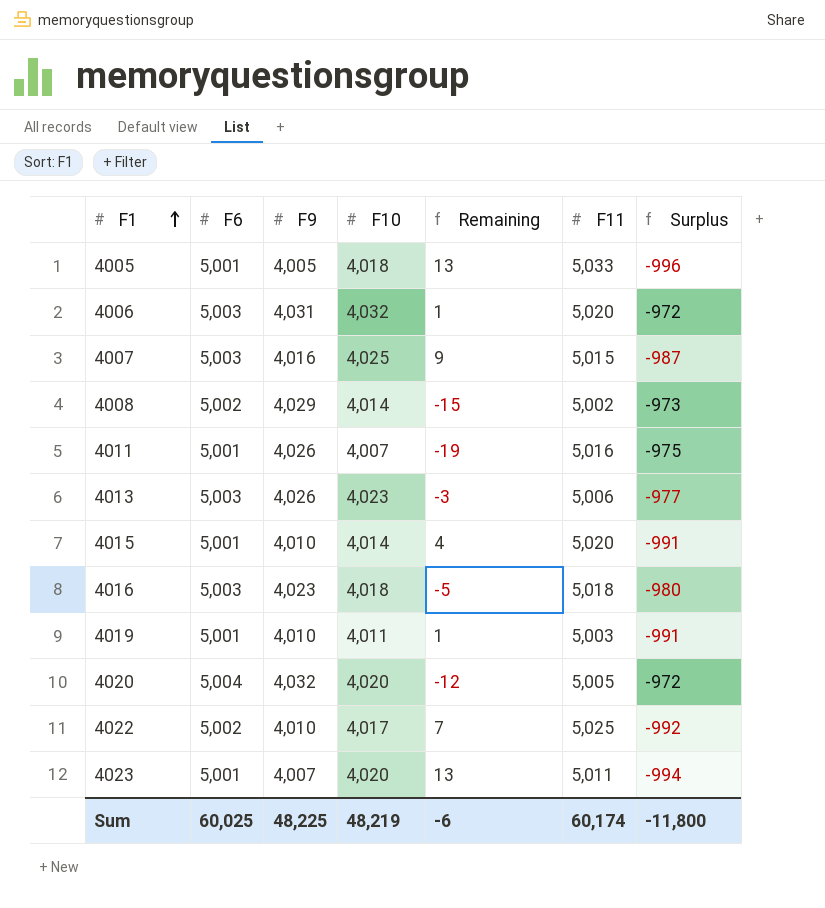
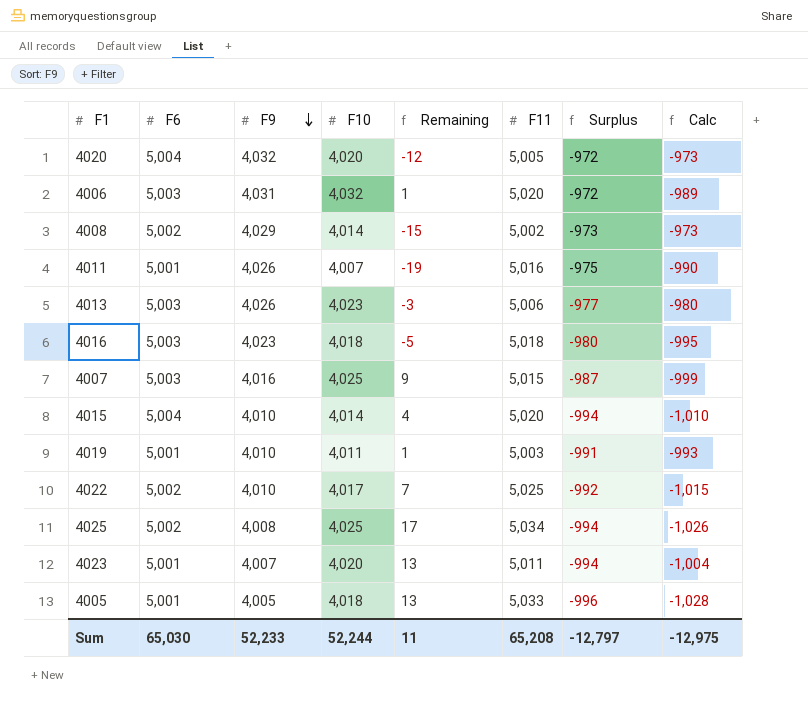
row order: F1 ascending -> F9 descending
column Calc | formula: none -> [F9] - [F11]
4015 | F6: 5,001 -> 5,004
4015 | Surplus: -991 -> -994
row 4025: none -> 5,002 | 4,008 | 4,025 | 17 | 5,034 | -994 | -1,026
Sum | F6: 60,025 -> 65,030
Sum | F9: 48,225 -> 52,233
Sum | F10: 48,219 -> 52,244
Sum | Remaining: -6 -> 11
Sum | F11: 60,174 -> 65,208
Sum | Surplus: -11,800 -> -12,797

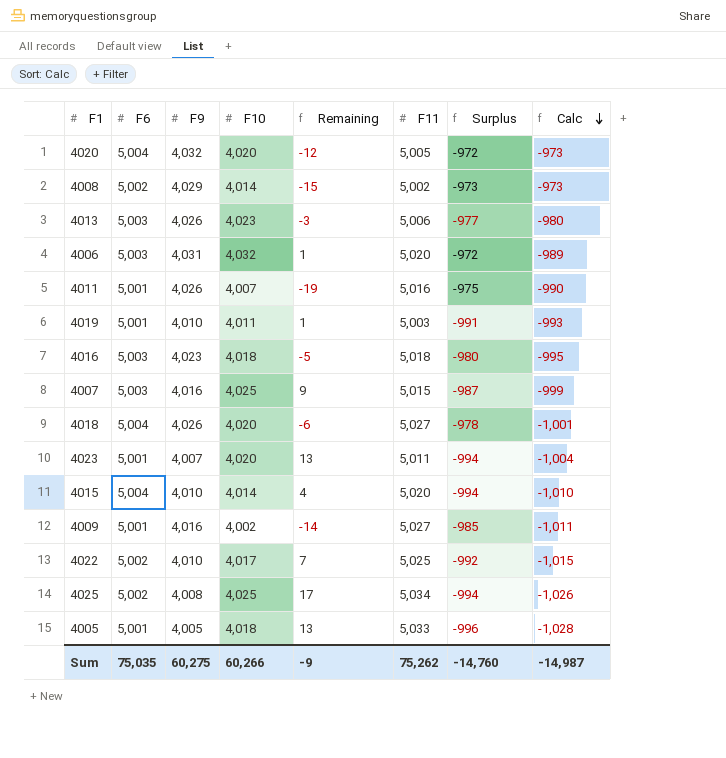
row order: F9 descending -> Calc descending
row 4018: none -> 5,004 | 4,026 | 4,020 | -6 | 5,027 | -978 | -1,001
row 4009: none -> 5,001 | 4,016 | 4,002 | -14 | 5,027 | -985 | -1,011
Sum | F6: 65,030 -> 75,035
Sum | F9: 52,233 -> 60,275
Sum | F10: 52,244 -> 60,266
Sum | Remaining: 11 -> -9
Sum | F11: 65,208 -> 75,262
Sum | Surplus: -12,797 -> -14,760
Sum | Calc: -12,975 -> -14,987

